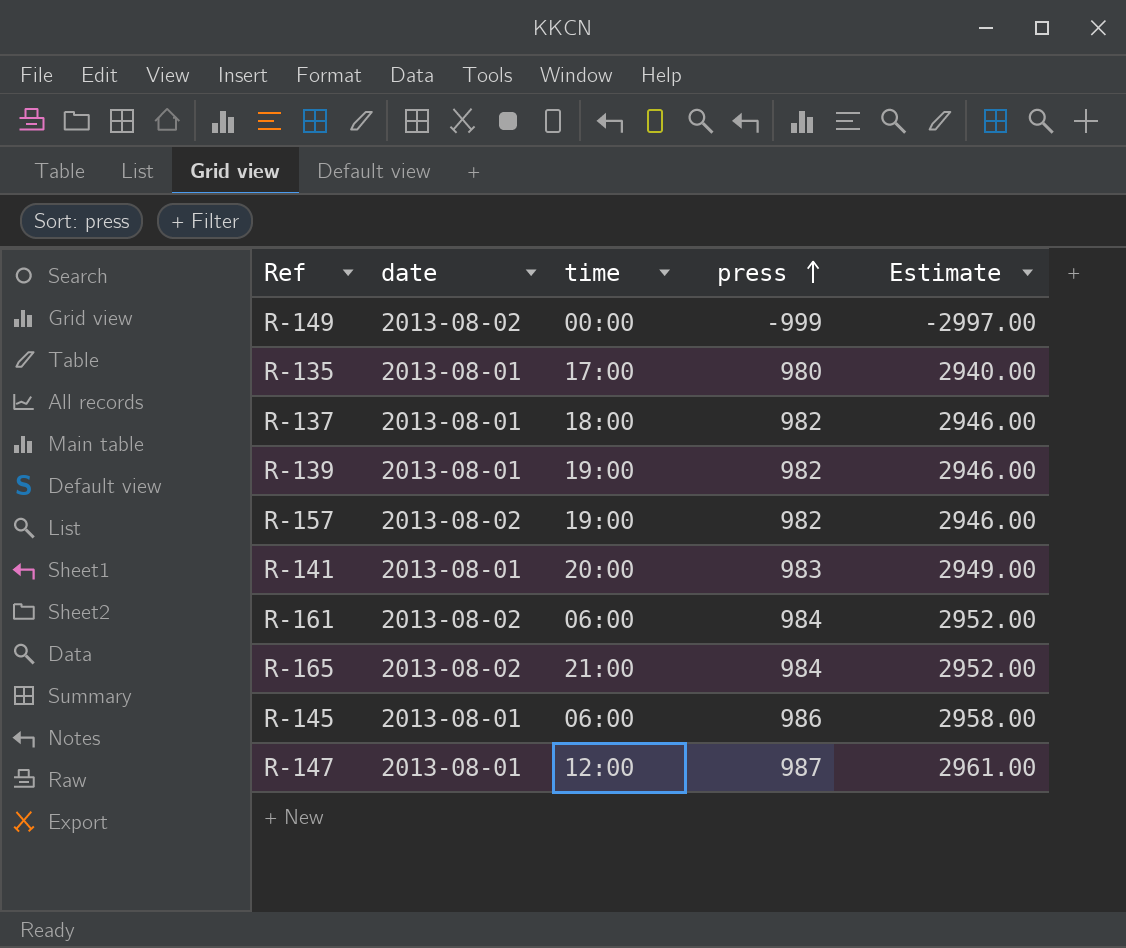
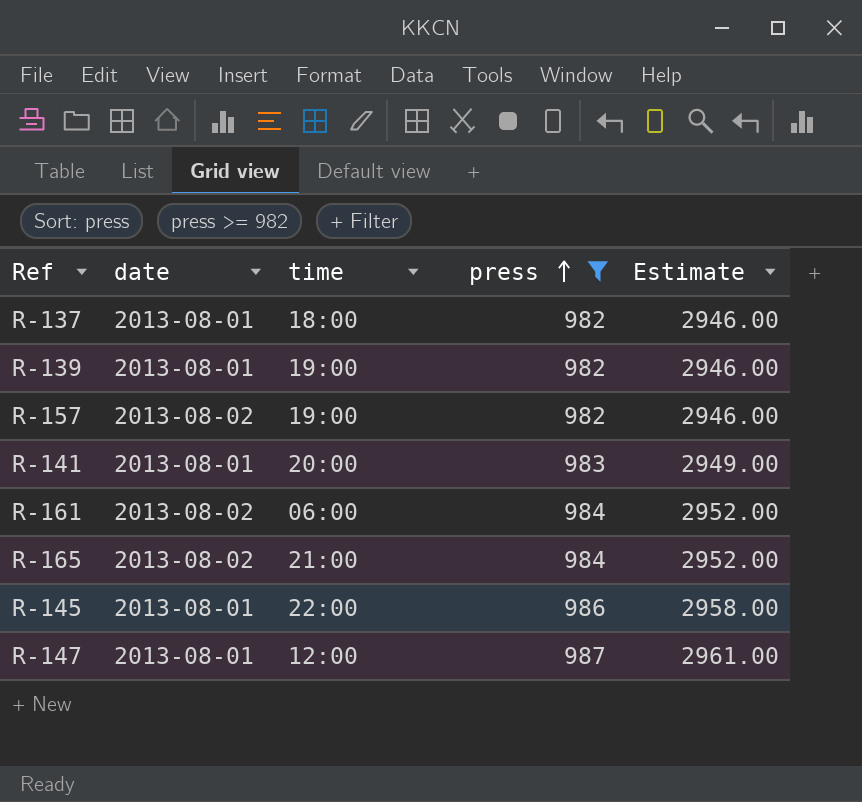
filter: none -> press >= 982
R-145 | time: 06:00 -> 22:00

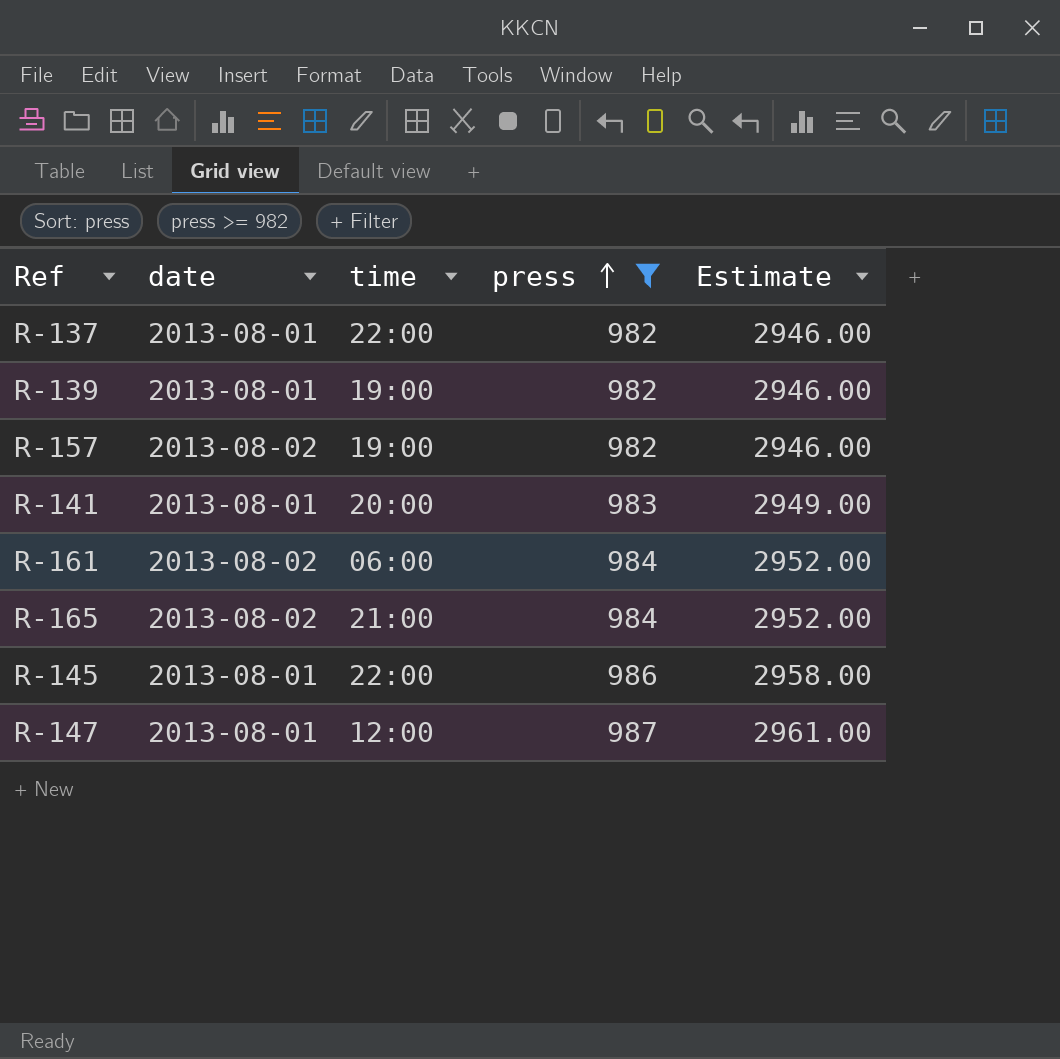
R-137 | time: 18:00 -> 22:00

